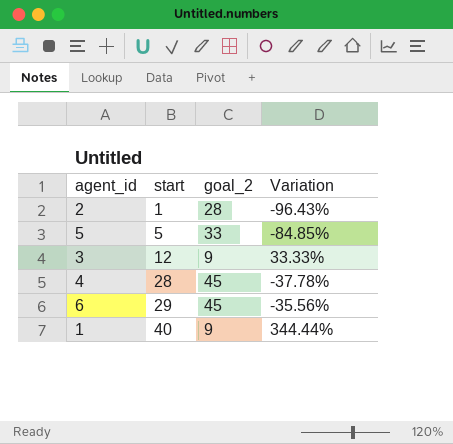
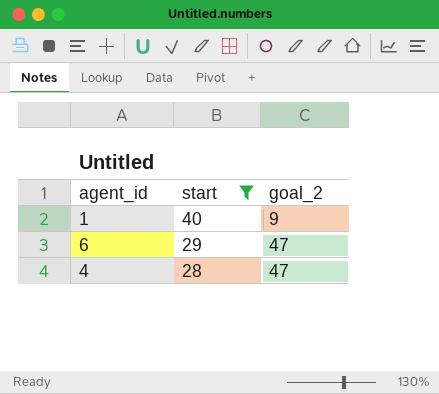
filter: none -> start >= 28
row order: start ascending -> start descending
column Variation | formula: ([start] - [goal_2]) / [goal_2] -> none
6 | goal_2: 45 -> 47
4 | goal_2: 45 -> 47

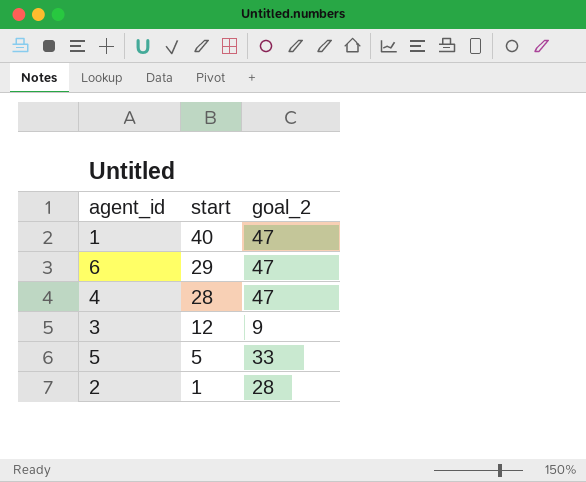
filter: start >= 28 -> none
1 | goal_2: 9 -> 47

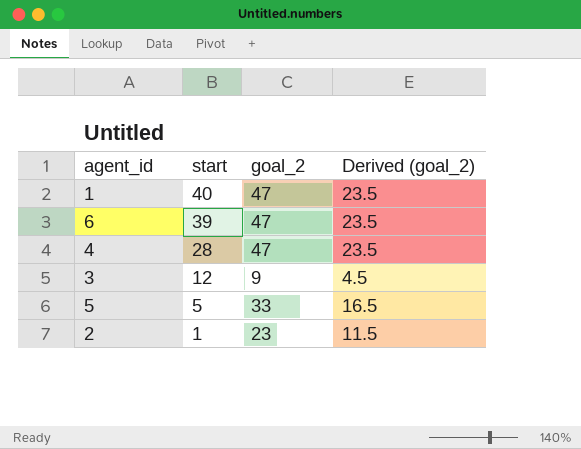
column Derived (goal_2) | formula: none -> [goal_2] * 0.5
6 | start: 29 -> 39
2 | goal_2: 28 -> 23

